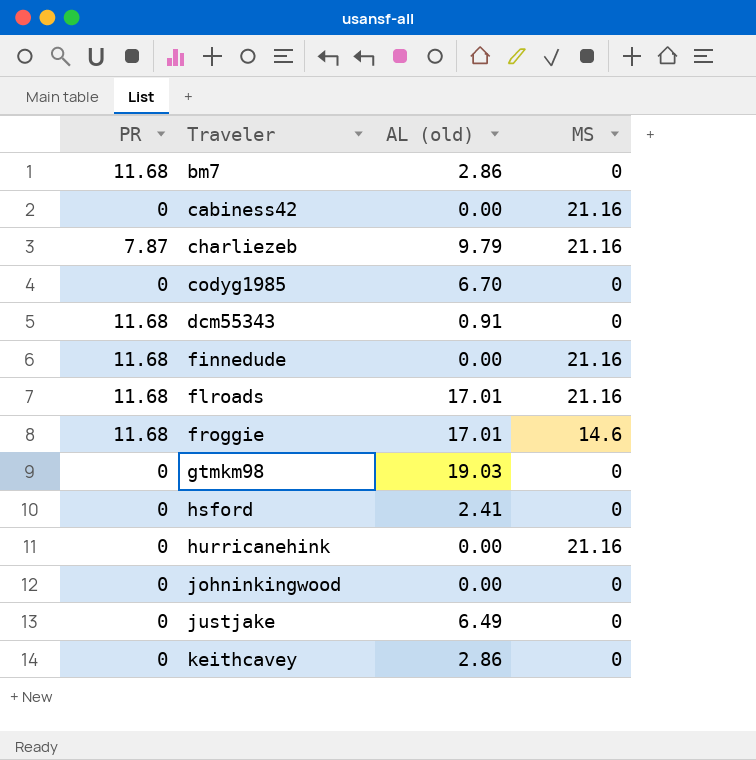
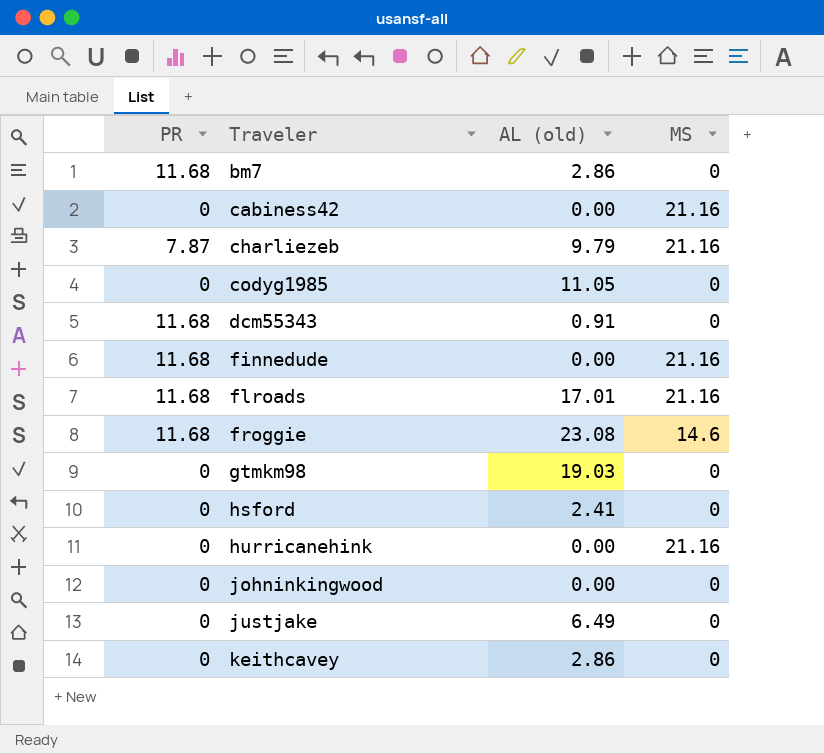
codyg1985 | AL (old): 6.70 -> 11.05
froggie | AL (old): 17.01 -> 23.08

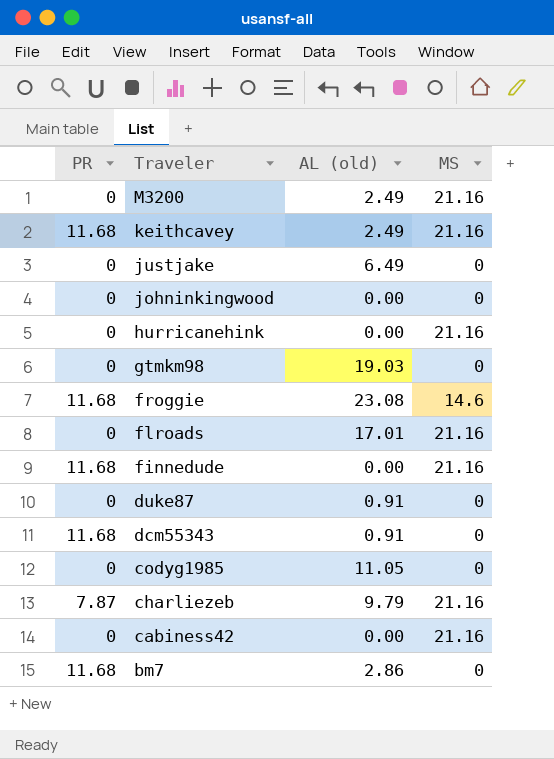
row order: Traveler ascending -> Traveler descending
row hsford: 0 | 2.41 | 0 -> none
row M3200: none -> 0 | 2.49 | 21.16
keithcavey | PR: 0 -> 11.68
keithcavey | AL (old): 2.86 -> 2.49
keithcavey | MS: 0 -> 21.16
flroads | PR: 11.68 -> 0
row duke87: none -> 0 | 0.91 | 0

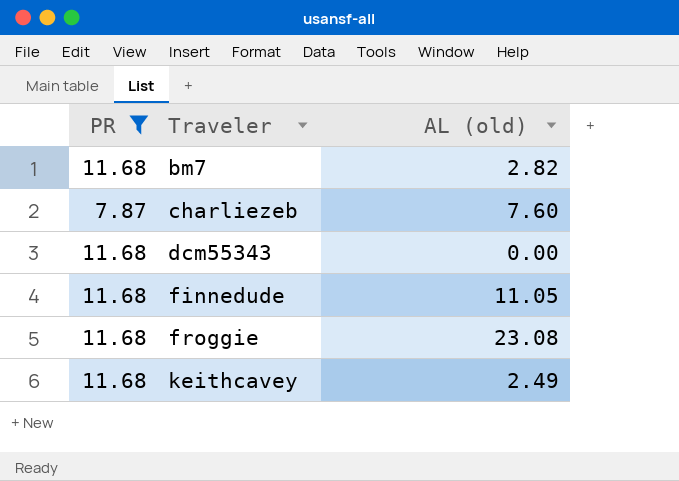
filter: none -> PR != 0
row order: Traveler descending -> Traveler ascending
column MS | position: 4 -> none
bm7 | AL (old): 2.86 -> 2.82
charliezeb | AL (old): 9.79 -> 7.60
dcm55343 | AL (old): 0.91 -> 0.00
finnedude | AL (old): 0.00 -> 11.05

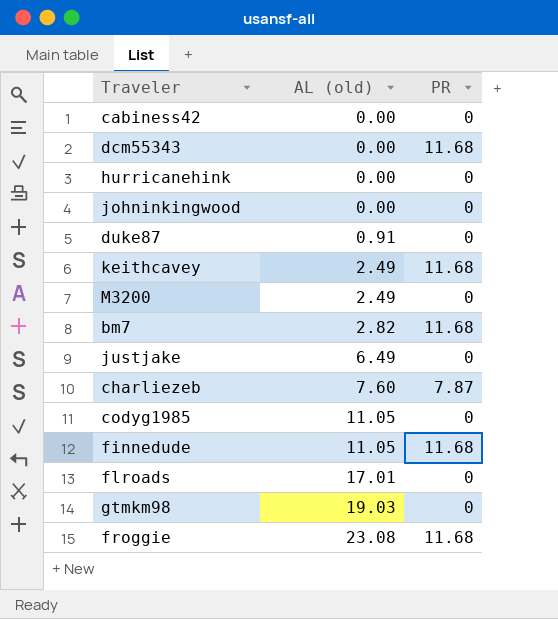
filter: PR != 0 -> none
row order: Traveler ascending -> AL (old) ascending
column PR | position: 1 -> 3

